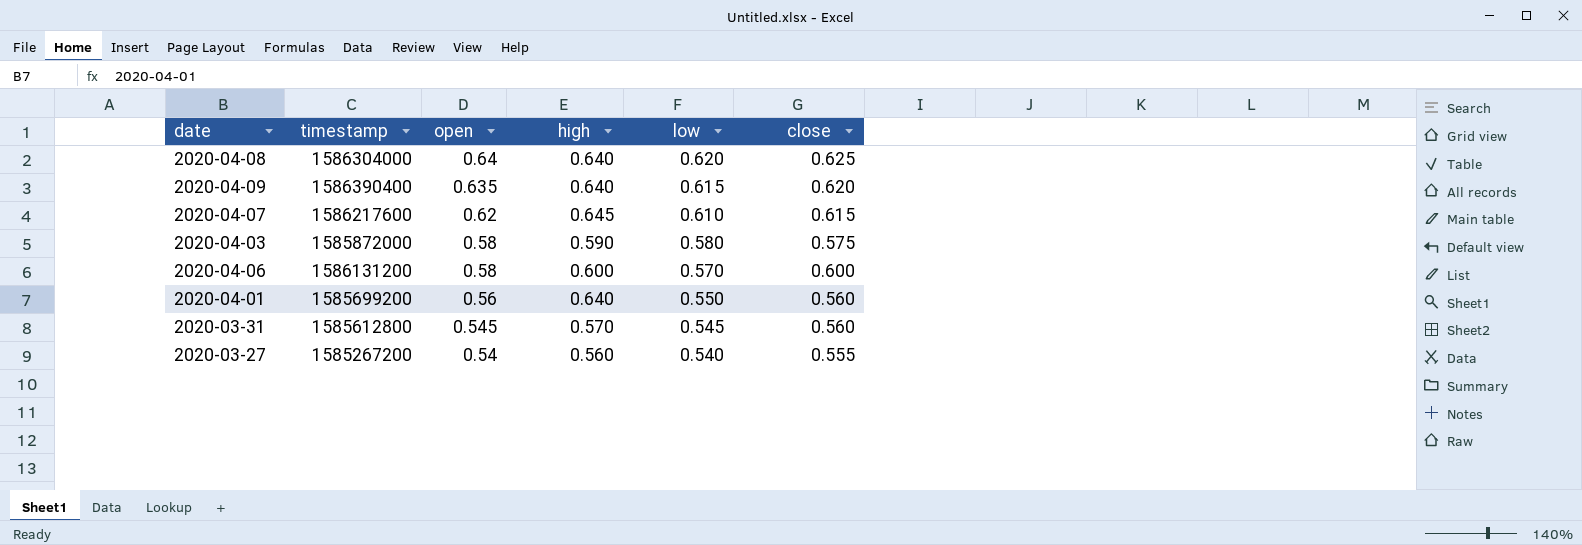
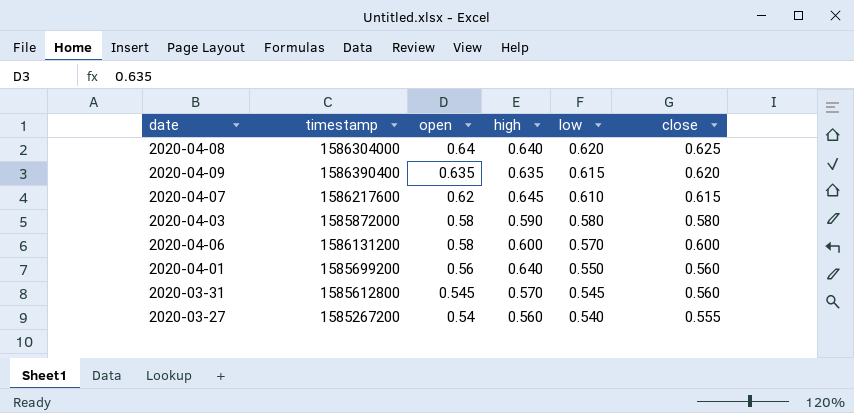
2020-04-09 | high: 0.640 -> 0.635
2020-04-03 | close: 0.575 -> 0.580

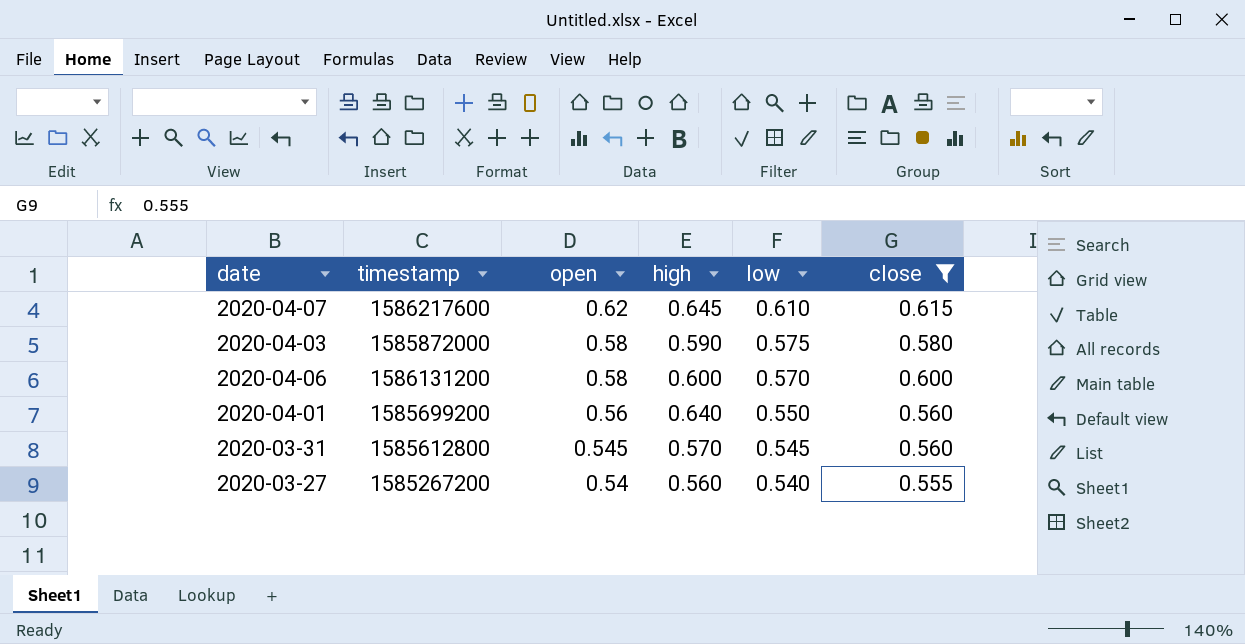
filter: none -> close <= 0.615
2020-04-03 | low: 0.580 -> 0.575

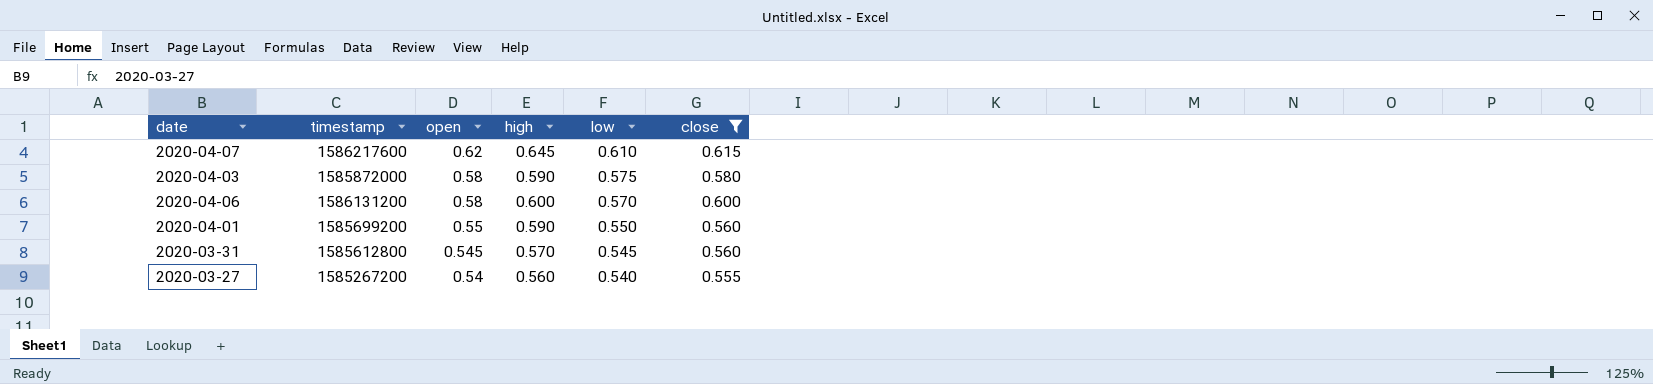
2020-04-01 | open: 0.56 -> 0.55
2020-04-01 | high: 0.640 -> 0.590

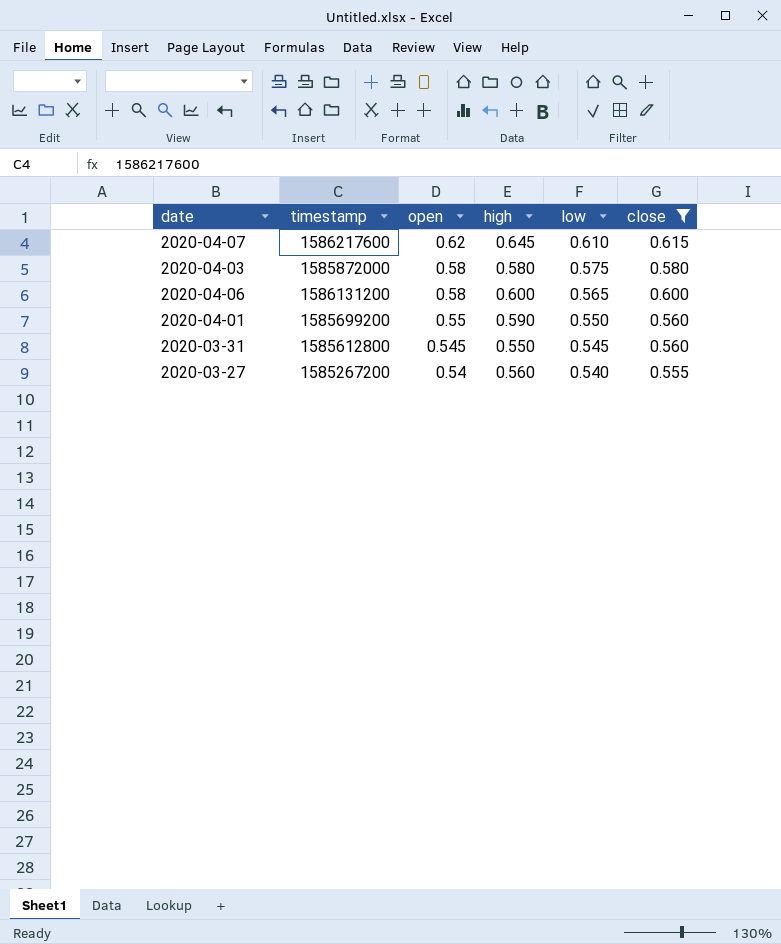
2020-04-03 | high: 0.590 -> 0.580
2020-04-06 | low: 0.570 -> 0.565
2020-03-31 | high: 0.570 -> 0.550

